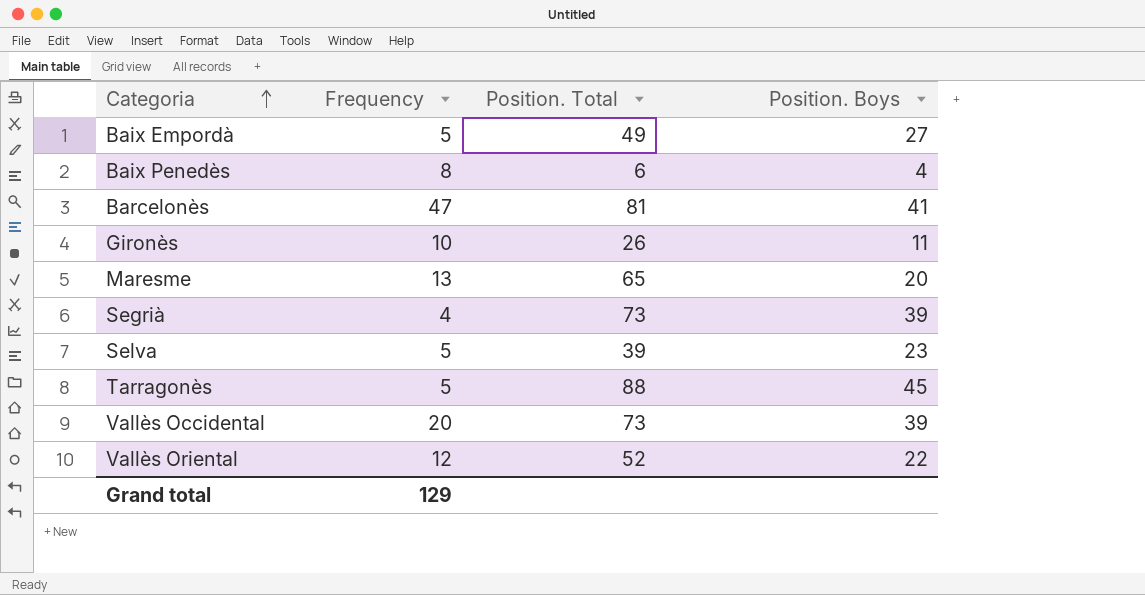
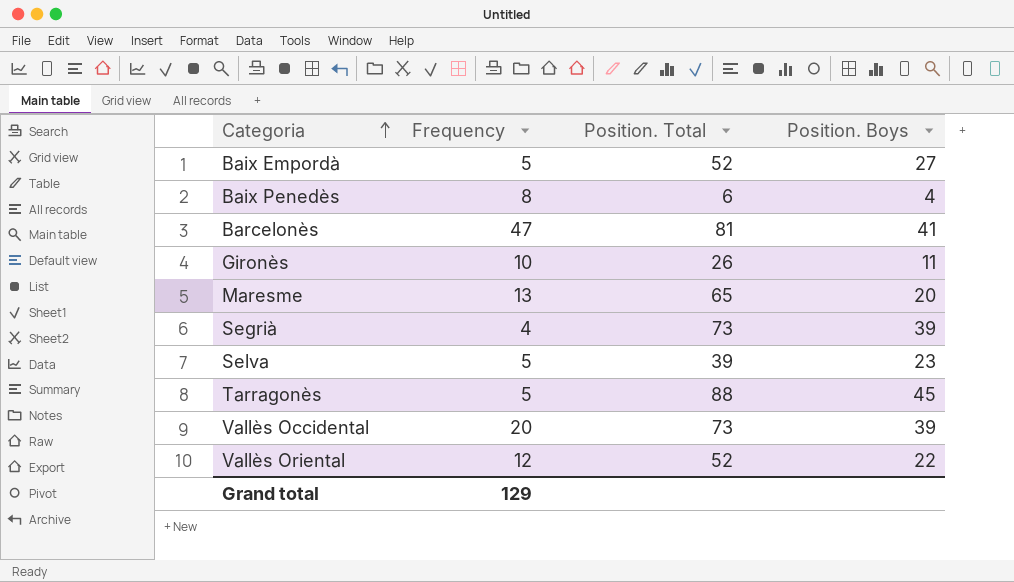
Baix Empordà | Position. Total: 49 -> 52

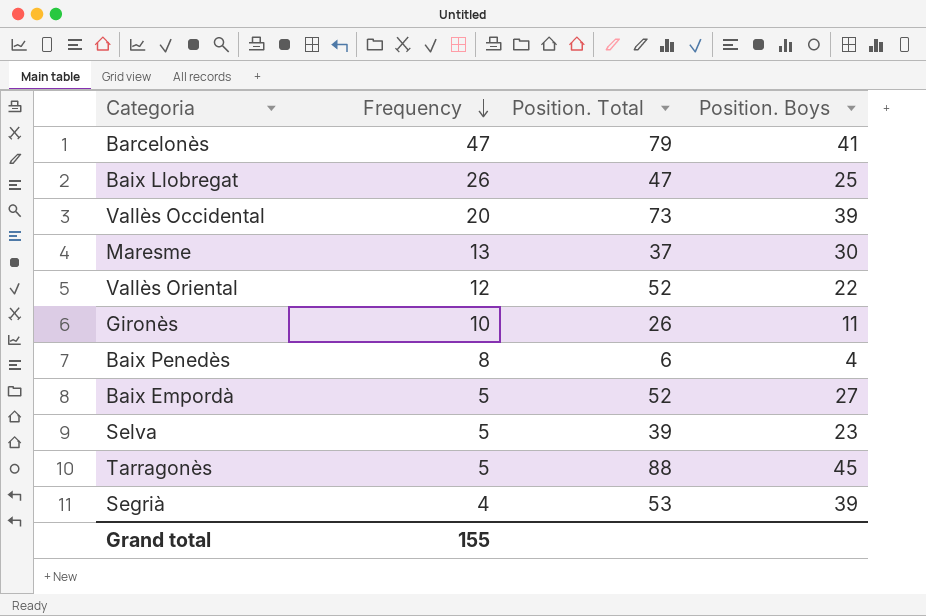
row order: Categoria ascending -> Frequency descending
Barcelonès | Position. Total: 81 -> 79
row Baix Llobregat: none -> 26 | 47 | 25
Maresme | Position. Total: 65 -> 37
Maresme | Position. Boys: 20 -> 30
Segrià | Position. Total: 73 -> 53
Grand total | Frequency: 129 -> 155

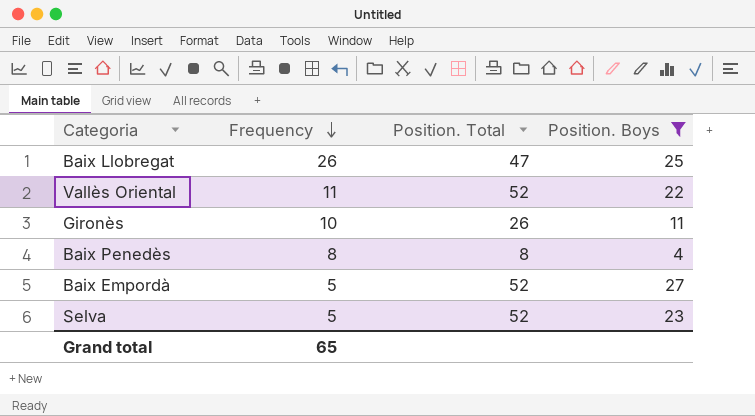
filter: none -> Position. Boys <= 27
Vallès Oriental | Frequency: 12 -> 11
Baix Penedès | Position. Total: 6 -> 8
Selva | Position. Total: 39 -> 52
Grand total | Frequency: 155 -> 65

